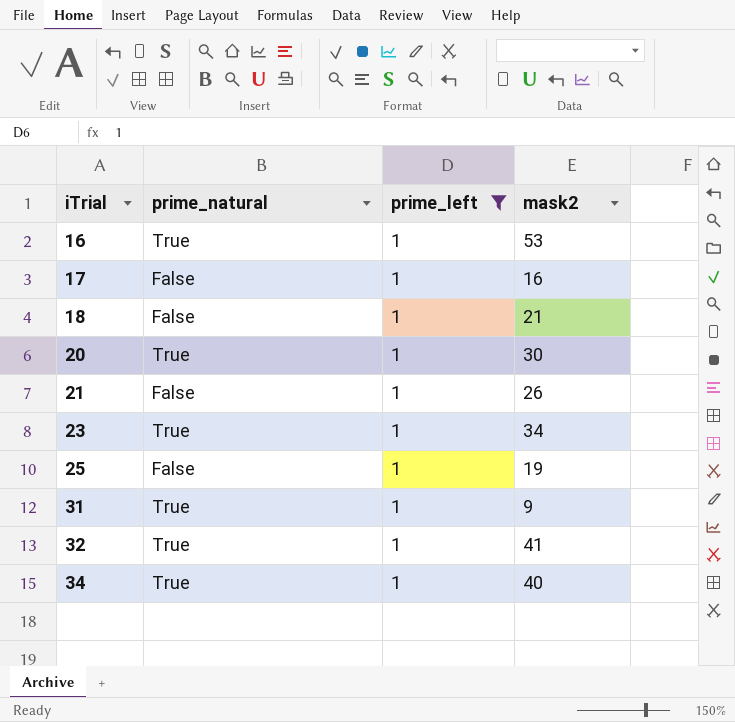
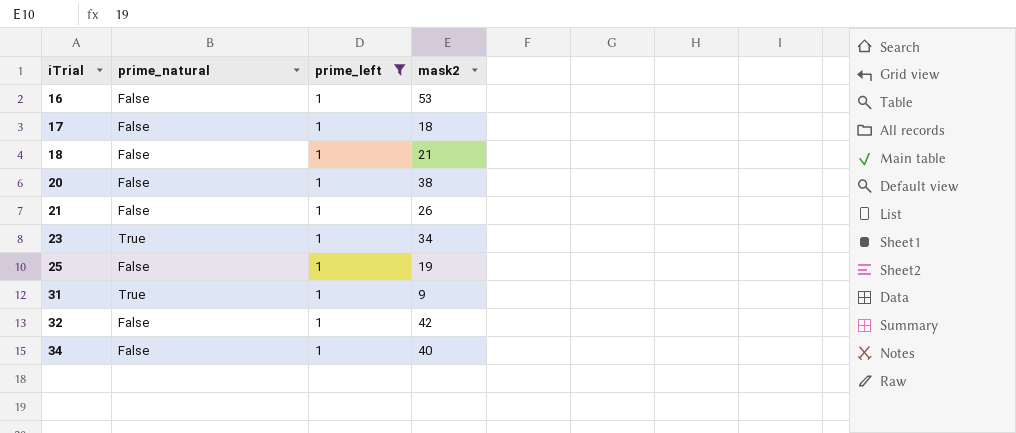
16 | prime_natural: True -> False
17 | mask2: 16 -> 18
20 | prime_natural: True -> False
20 | mask2: 30 -> 38
32 | prime_natural: True -> False
32 | mask2: 41 -> 42
34 | prime_natural: True -> False

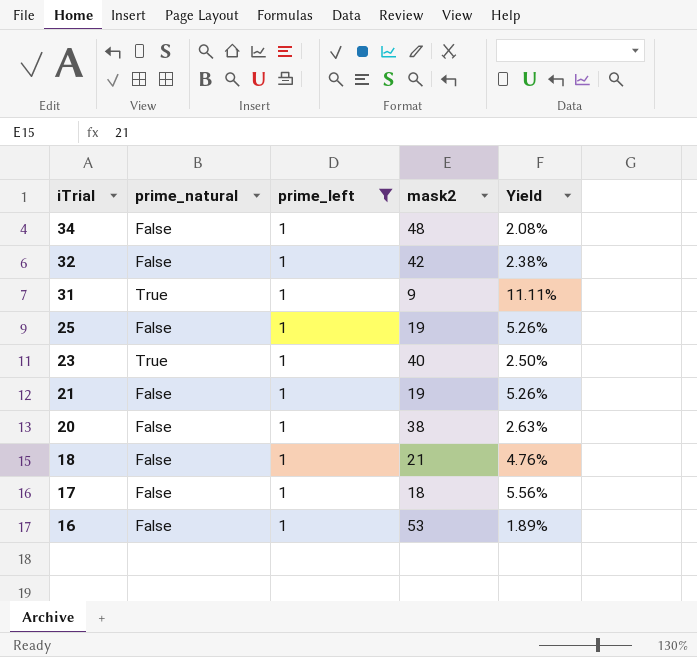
row order: iTrial ascending -> iTrial descending
column Yield | formula: none -> [prime_left] / [mask2]
34 | mask2: 40 -> 48
23 | mask2: 34 -> 40
21 | mask2: 26 -> 19

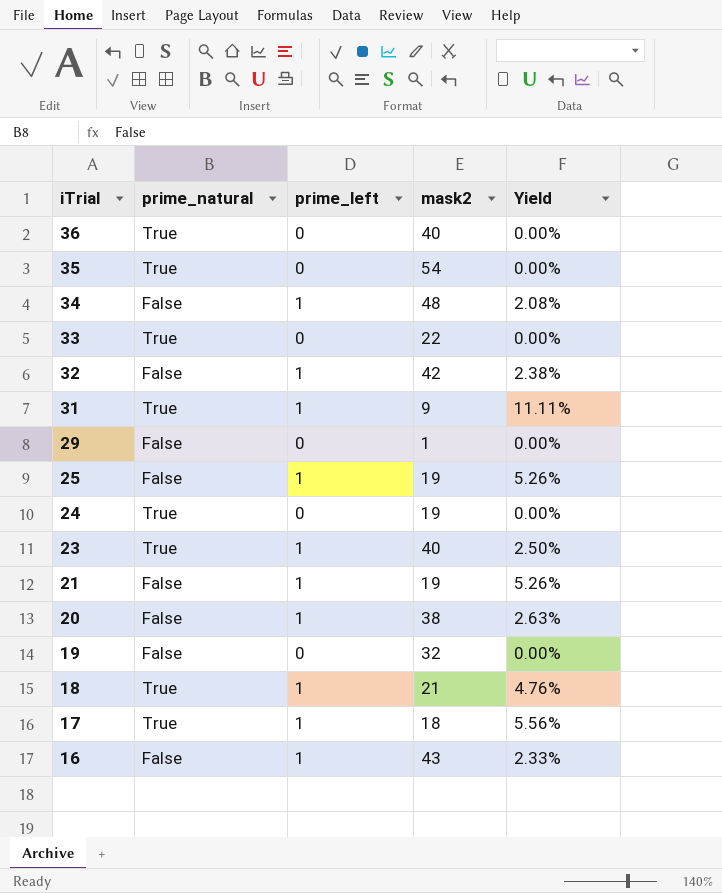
filter: prime_left = 1 -> none
18 | prime_natural: False -> True
17 | prime_natural: False -> True
16 | mask2: 53 -> 43
16 | Yield: 1.89% -> 2.33%

